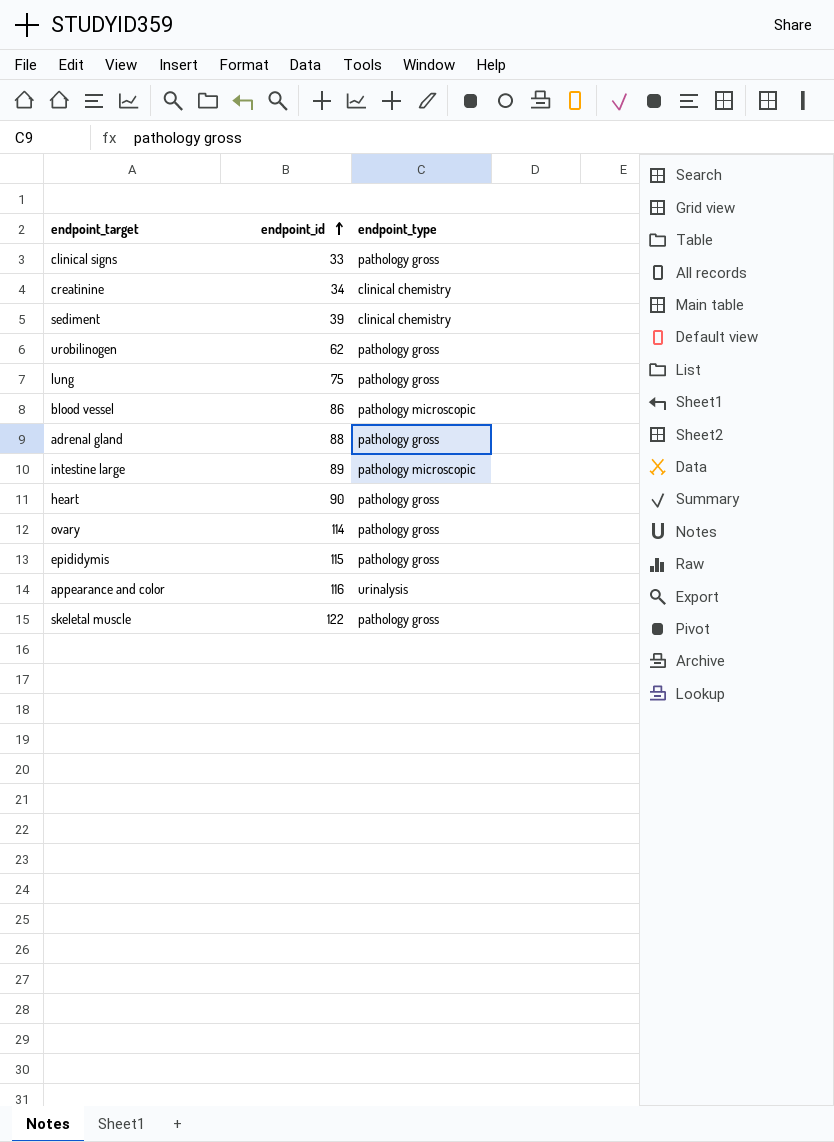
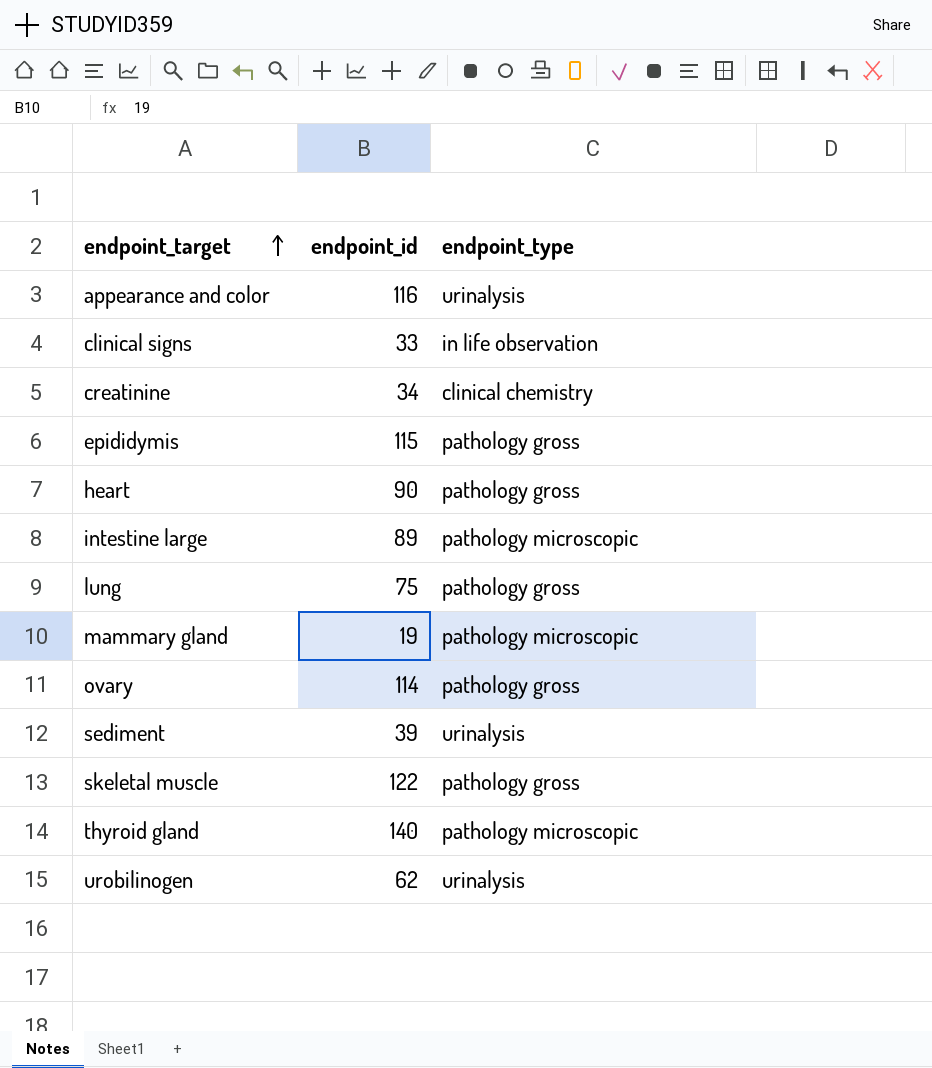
row order: endpoint_id ascending -> endpoint_target ascending
row blood vessel: 86 | pathology microscopic -> none
row adrenal gland: 88 | pathology gross -> none
clinical signs | endpoint_type: pathology gross -> in life observation
row mammary gland: none -> 19 | pathology microscopic
sediment | endpoint_type: clinical chemistry -> urinalysis
row thyroid gland: none -> 140 | pathology microscopic
urobilinogen | endpoint_type: pathology gross -> urinalysis

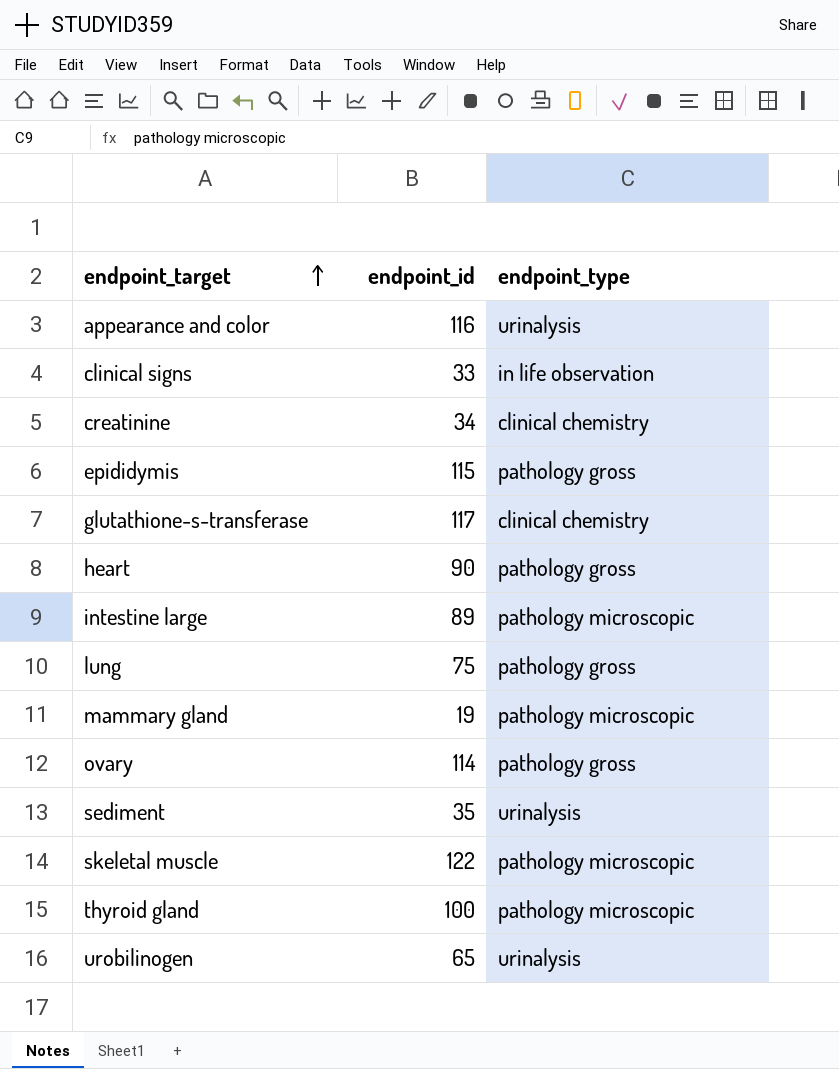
row glutathione-s-transferase: none -> 117 | clinical chemistry
sediment | endpoint_id: 39 -> 35
skeletal muscle | endpoint_type: pathology gross -> pathology microscopic
thyroid gland | endpoint_id: 140 -> 100
urobilinogen | endpoint_id: 62 -> 65

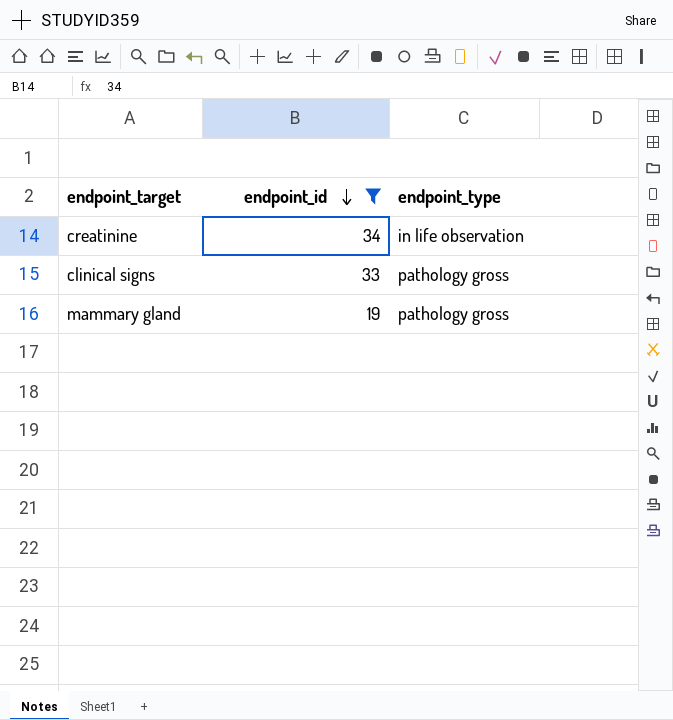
filter: none -> endpoint_id <= 34
row order: endpoint_target ascending -> endpoint_id descending
creatinine | endpoint_type: clinical chemistry -> in life observation
clinical signs | endpoint_type: in life observation -> pathology gross
mammary gland | endpoint_type: pathology microscopic -> pathology gross

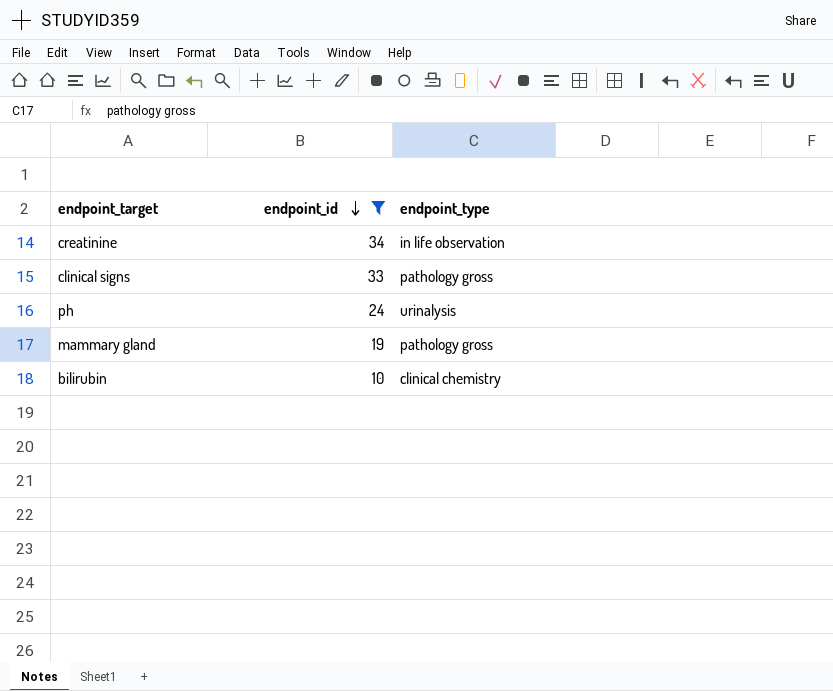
row ph: none -> 24 | urinalysis
row bilirubin: none -> 10 | clinical chemistry

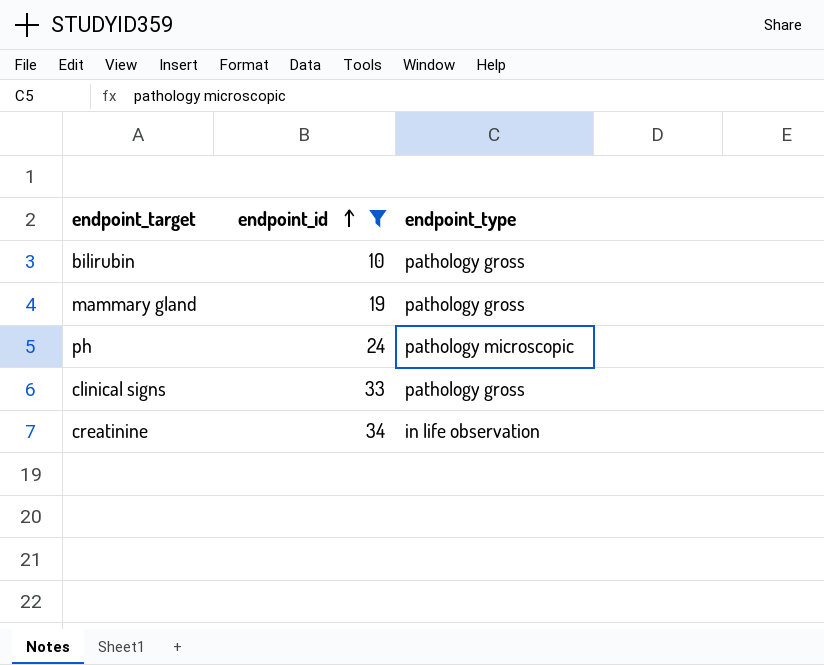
row order: endpoint_id descending -> endpoint_id ascending
bilirubin | endpoint_type: clinical chemistry -> pathology gross
ph | endpoint_type: urinalysis -> pathology microscopic

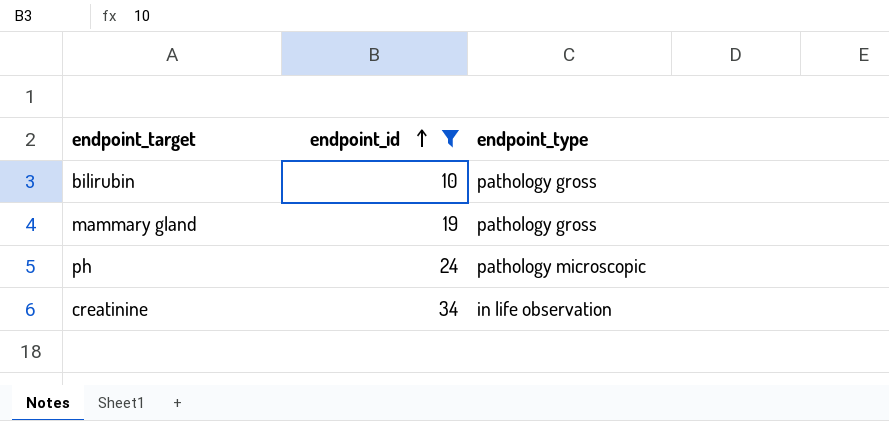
row clinical signs: 33 | pathology gross -> none

